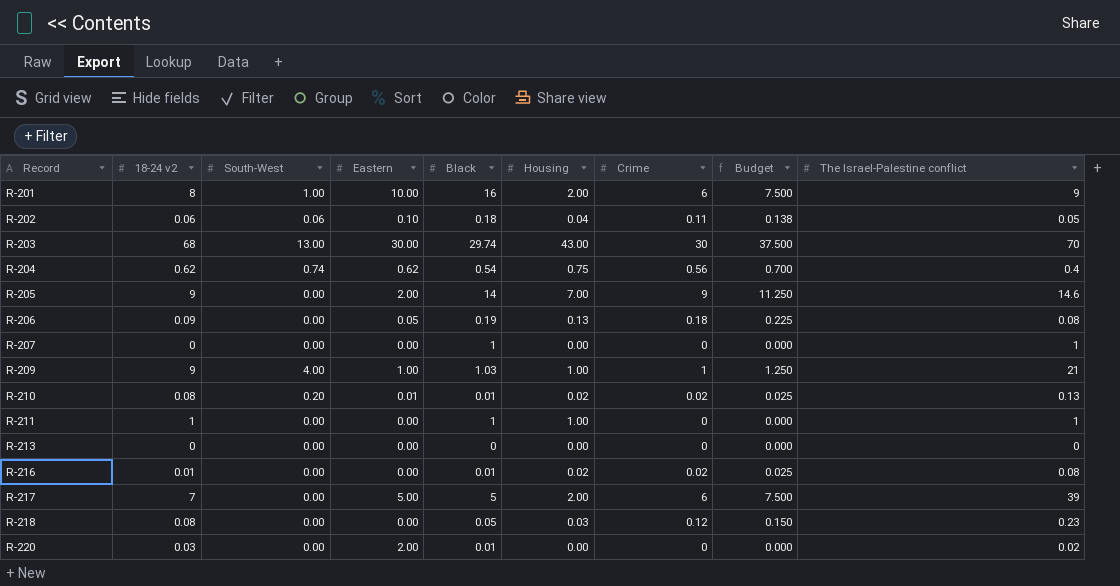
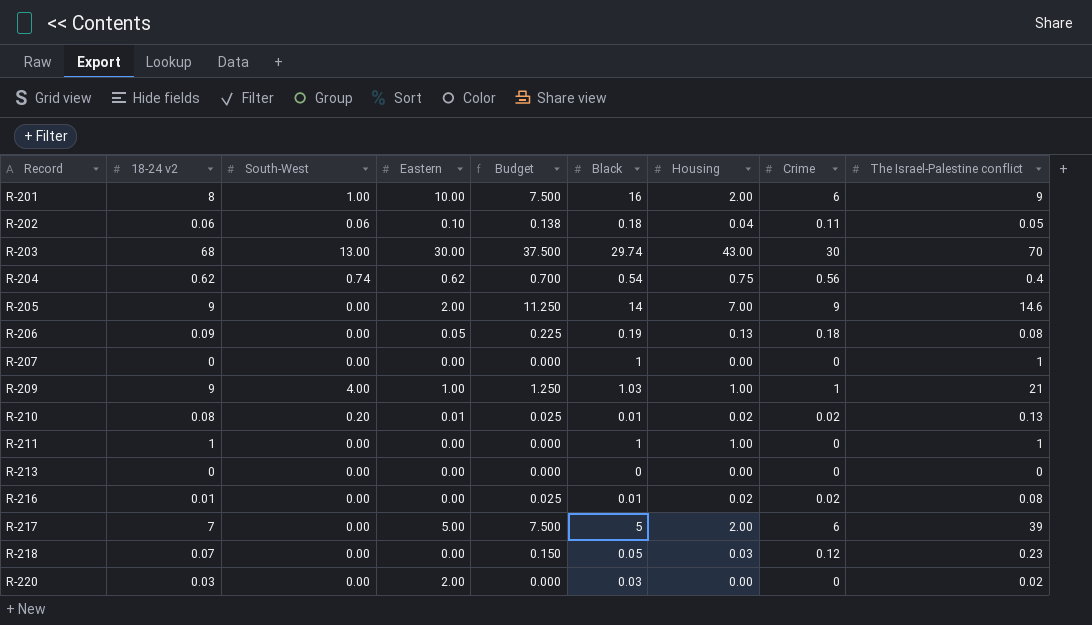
column Budget | position: 8 -> 5
R-218 | 18-24 v2: 0.08 -> 0.07
R-220 | Black: 0.01 -> 0.03

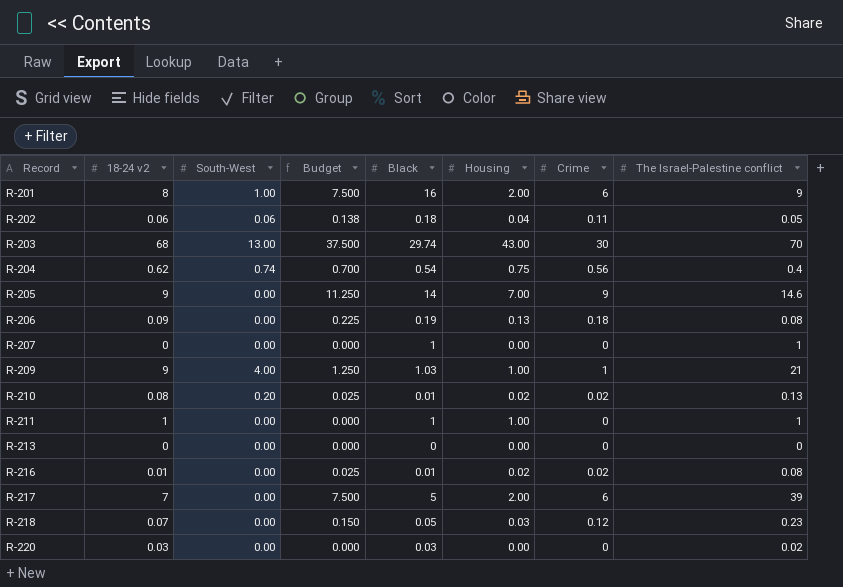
column Eastern | position: 4 -> none

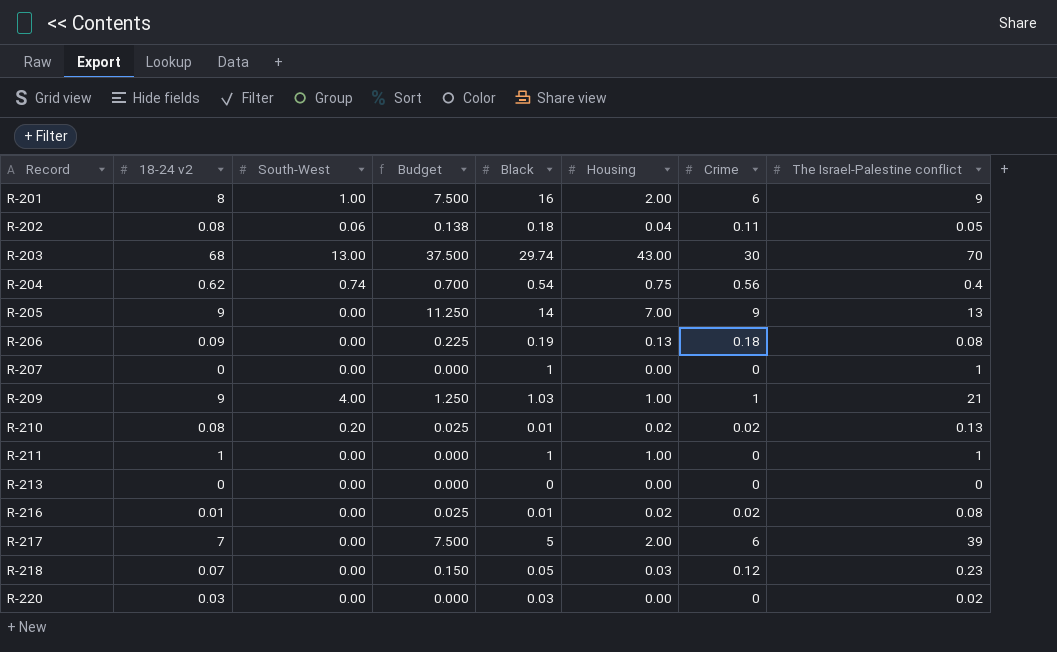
R-202 | 18-24 v2: 0.06 -> 0.08
R-205 | The Israel-Palestine conflict: 14.6 -> 13

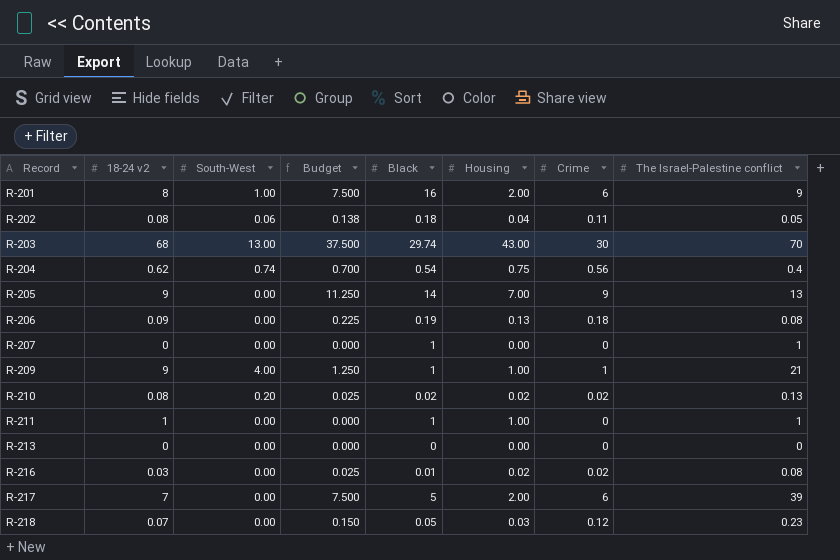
row R-220: 0.03 | 0.00 | 0.000 | 0.03 | 0.00 | 0 | 0.02 -> none
R-209 | Black: 1.03 -> 1
R-210 | Black: 0.01 -> 0.02
R-216 | 18-24 v2: 0.01 -> 0.03

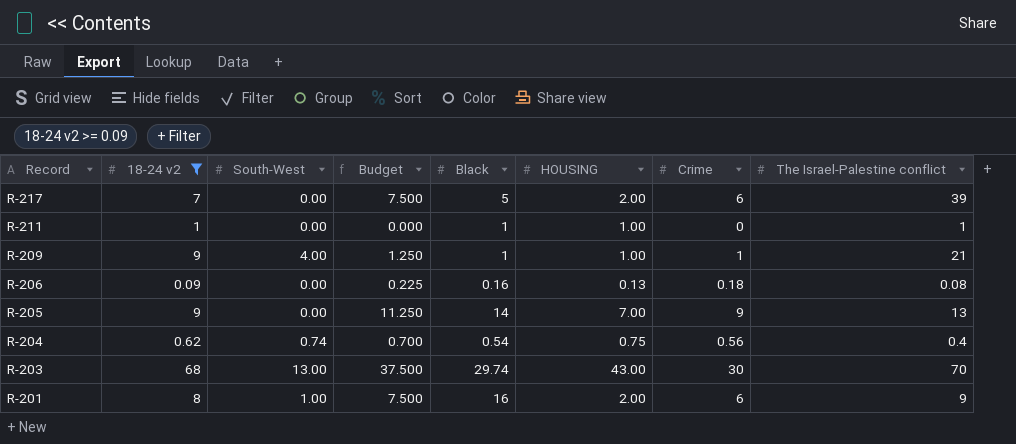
filter: none -> 18-24 v2 >= 0.09
row order: Record ascending -> Record descending
column name: Housing -> HOUSING
R-206 | Black: 0.19 -> 0.16

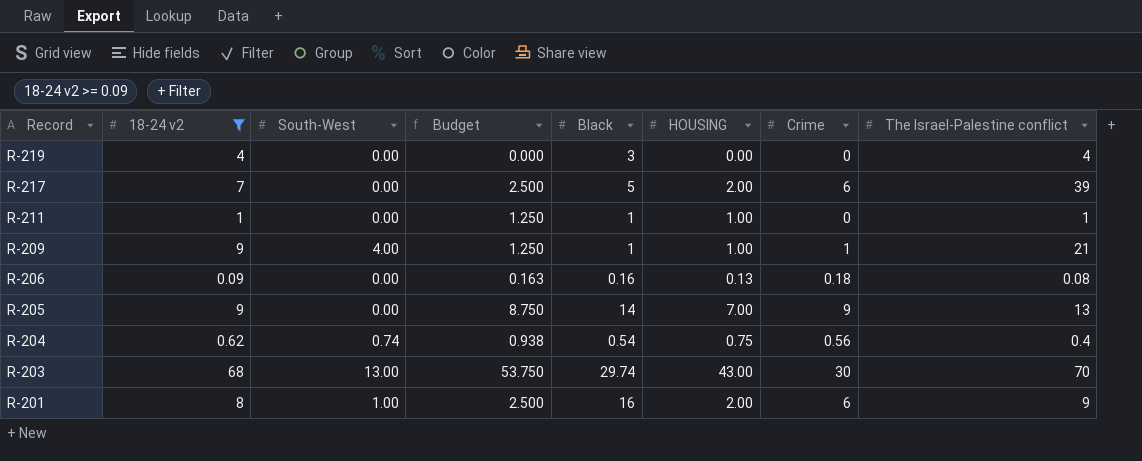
column Budget | formula: [Crime] * 1.25 -> [HOUSING] * 1.25
row R-219: none -> 4 | 0.00 | 0.000 | 3 | 0.00 | 0 | 4

